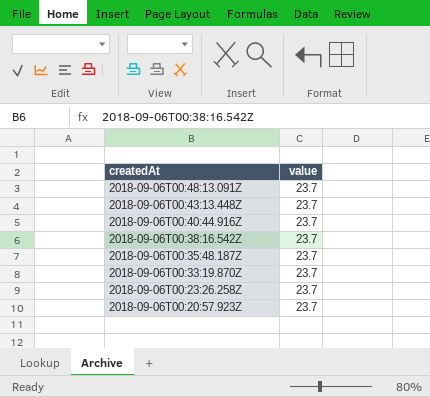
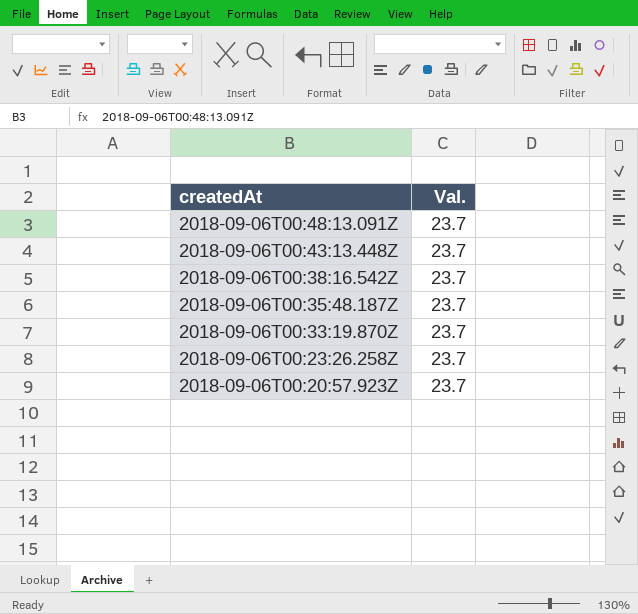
column name: value -> Val.
row 2018-09-06T00:40:44.916Z: 23.7 -> none

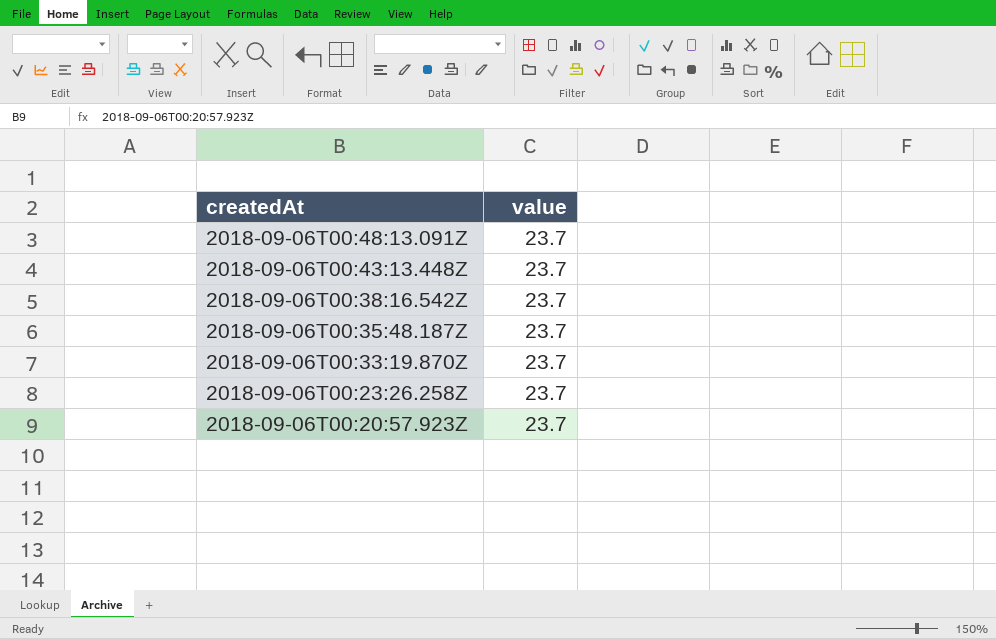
column name: Val. -> value

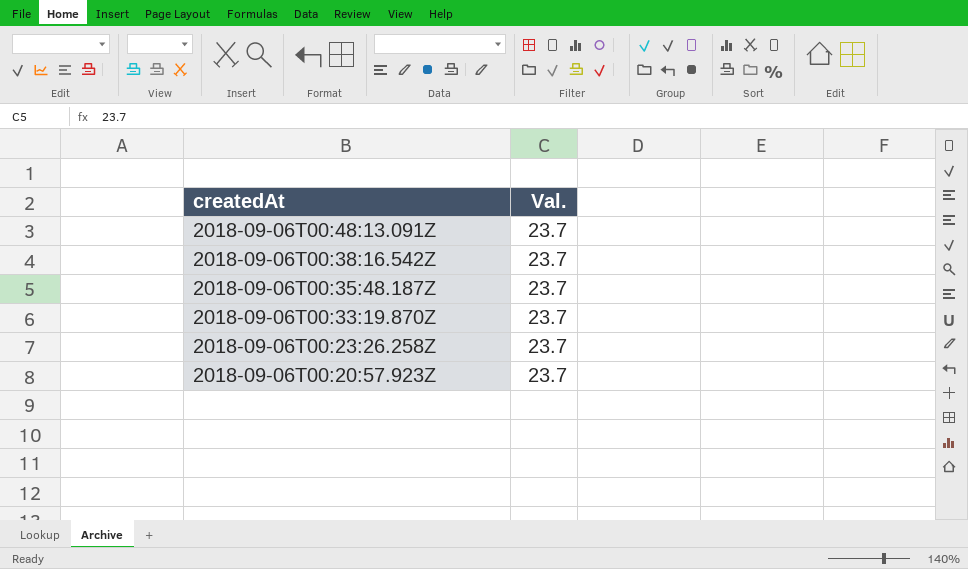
column name: value -> Val.
row 2018-09-06T00:43:13.448Z: 23.7 -> none

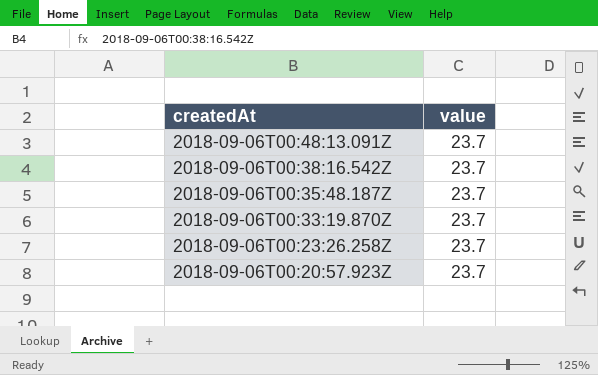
column name: Val. -> value

